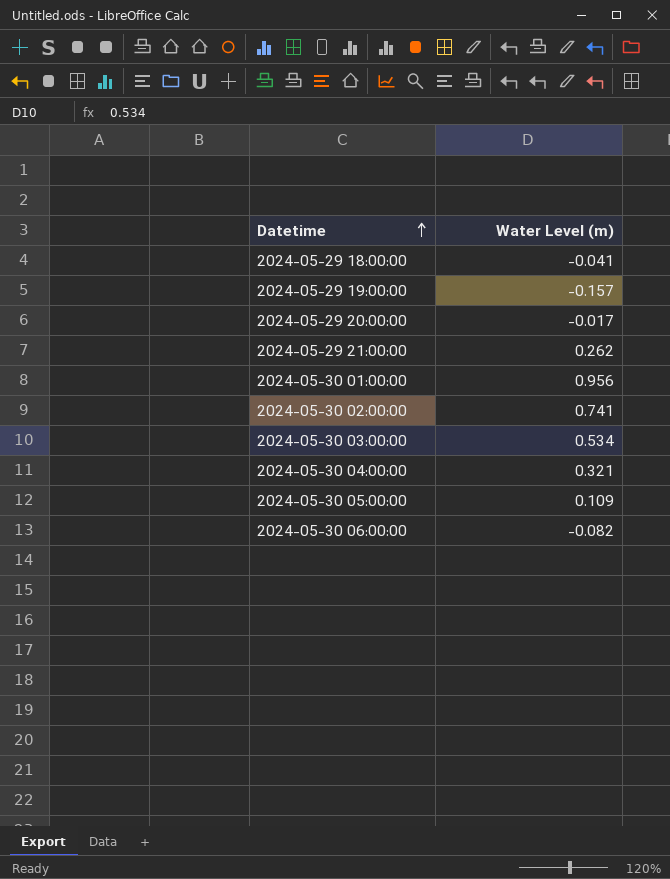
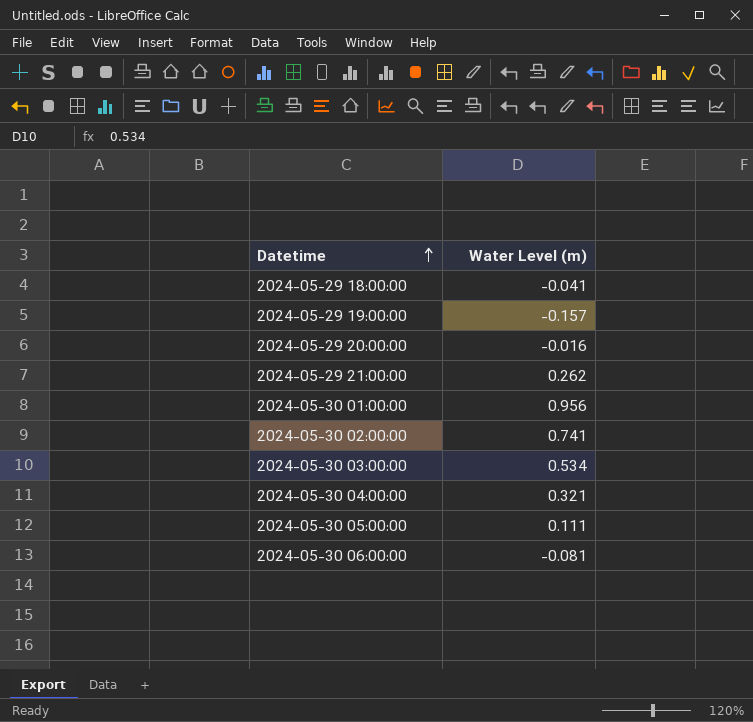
2024-05-29 20:00:00 | Water Level (m): -0.017 -> -0.016
2024-05-30 05:00:00 | Water Level (m): 0.109 -> 0.111
2024-05-30 06:00:00 | Water Level (m): -0.082 -> -0.081

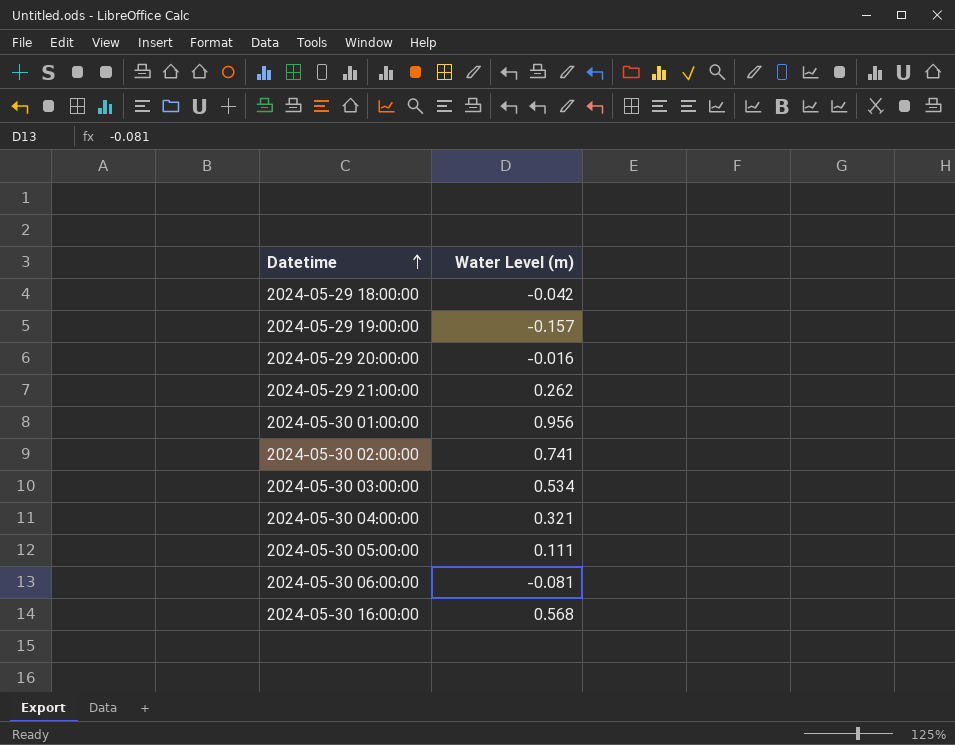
2024-05-29 18:00:00 | Water Level (m): -0.041 -> -0.042
row 2024-05-30 16:00:00: none -> 0.568

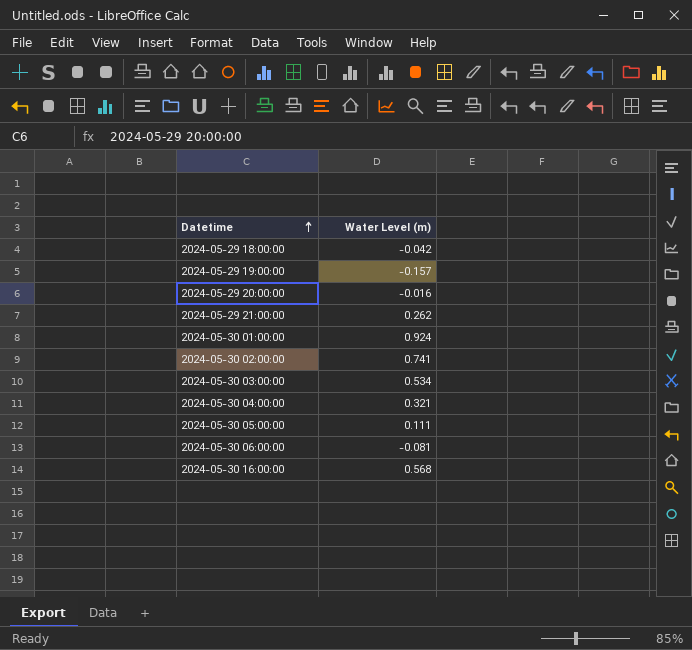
2024-05-30 01:00:00 | Water Level (m): 0.956 -> 0.924

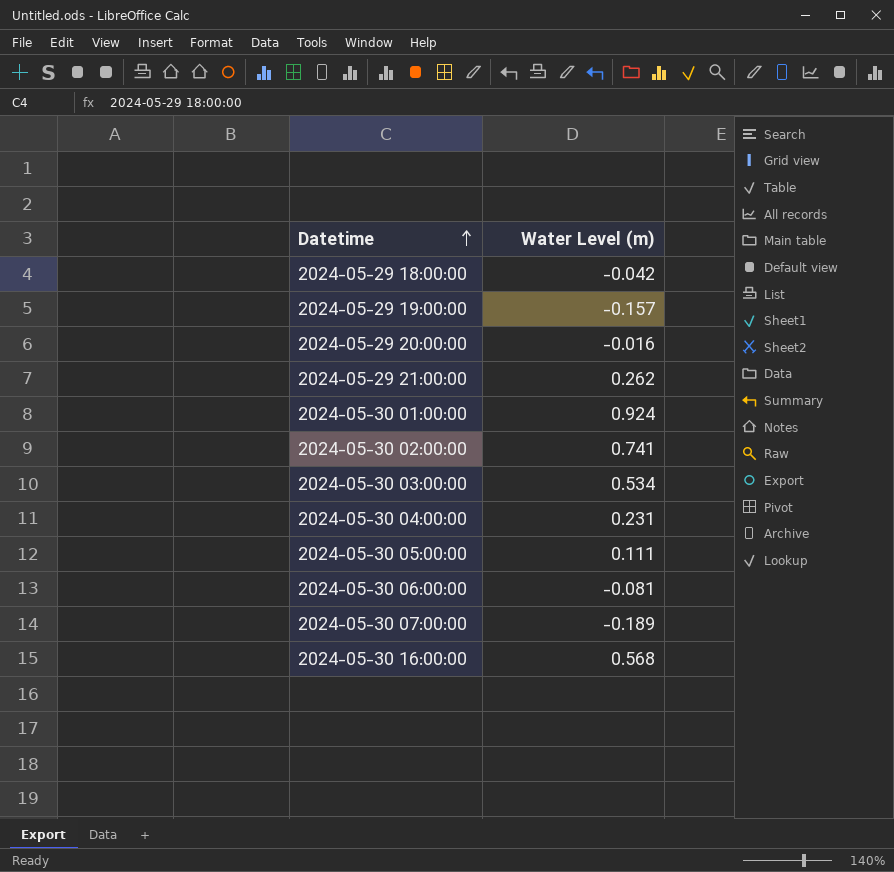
2024-05-30 04:00:00 | Water Level (m): 0.321 -> 0.231
row 2024-05-30 07:00:00: none -> -0.189

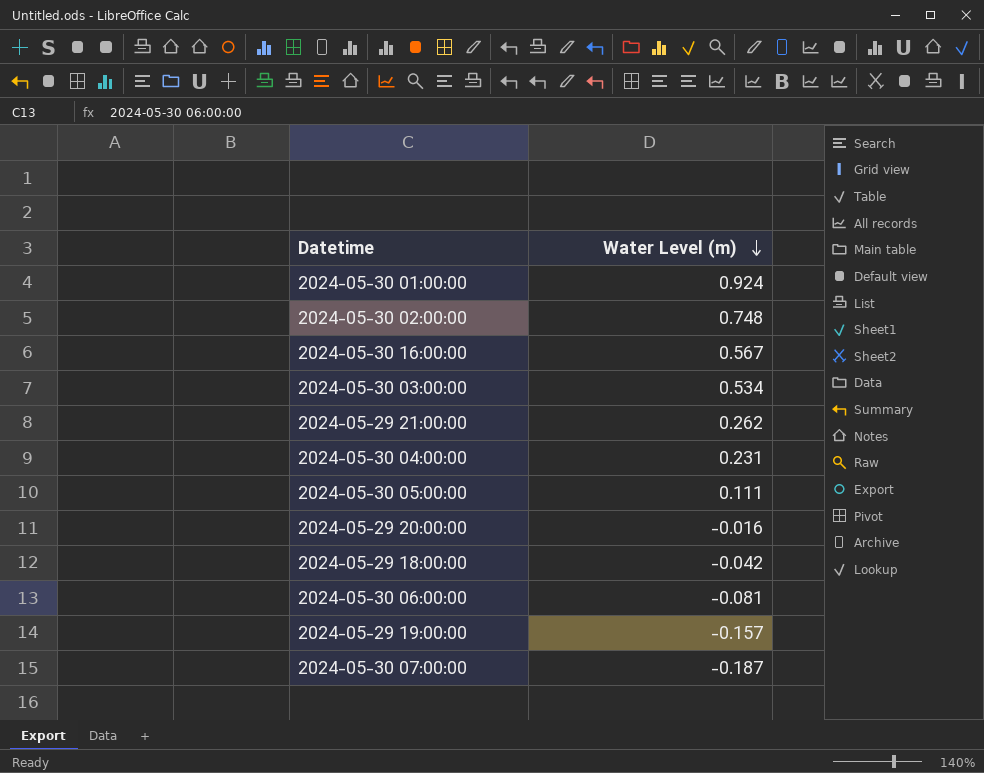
row order: Datetime ascending -> Water Level (m) descending
2024-05-30 02:00:00 | Water Level (m): 0.741 -> 0.748
2024-05-30 16:00:00 | Water Level (m): 0.568 -> 0.567
2024-05-30 07:00:00 | Water Level (m): -0.189 -> -0.187

